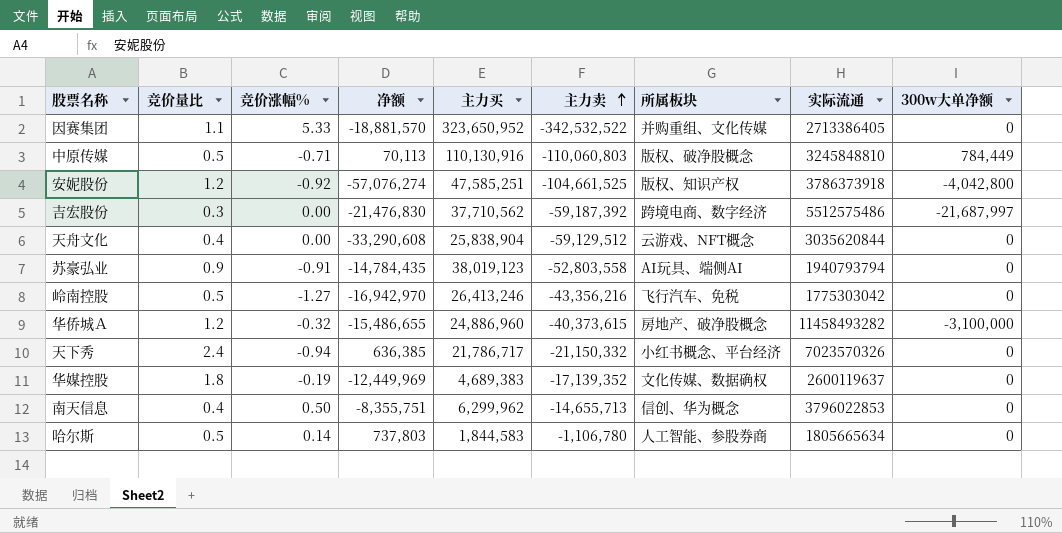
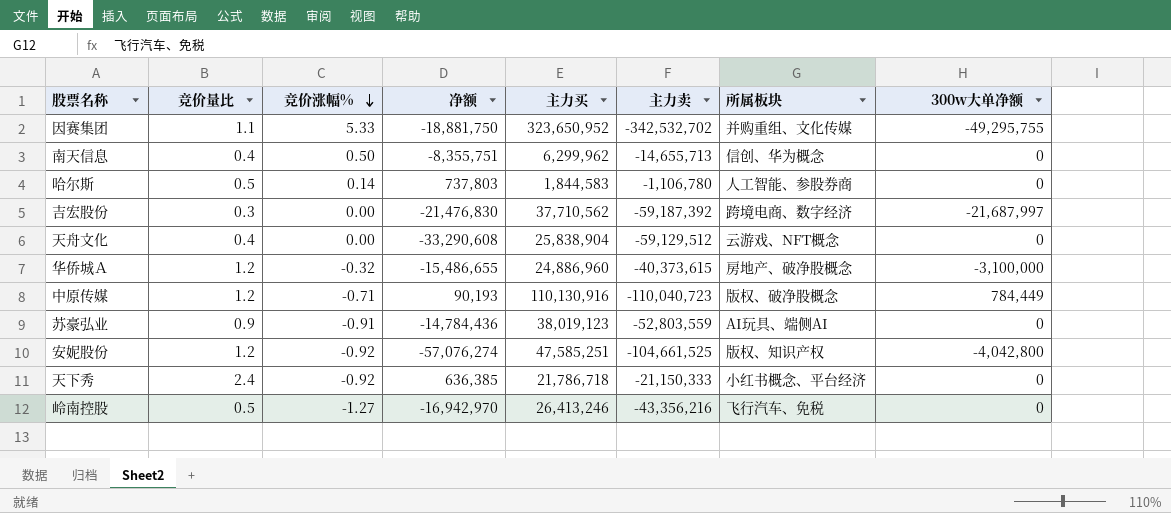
row order: 主力卖 ascending -> 竞价涨幅% descending
column 实际流通 | position: 8 -> none
row 华媒控股: 1.8 | -0.19 | -12,449,969 | 4,689,383 | -17,139,352 | 文化传媒、数据确权 | 2600119637 | 0 -> none
因赛集团 | 净额: -18,881,570 -> -18,881,750
因赛集团 | 主力卖: -342,532,522 -> -342,532,702
因赛集团 | 300w大单净额: 0 -> -49,295,755
中原传媒 | 竞价量比: 0.5 -> 1.2
中原传媒 | 净额: 70,113 -> 90,193
中原传媒 | 主力卖: -110,060,803 -> -110,040,723
苏豪弘业 | 净额: -14,784,435 -> -14,784,436
苏豪弘业 | 主力卖: -52,803,558 -> -52,803,559
天下秀 | 竞价涨幅%: -0.94 -> -0.92
天下秀 | 主力买: 21,786,717 -> 21,786,718
天下秀 | 主力卖: -21,150,332 -> -21,150,333

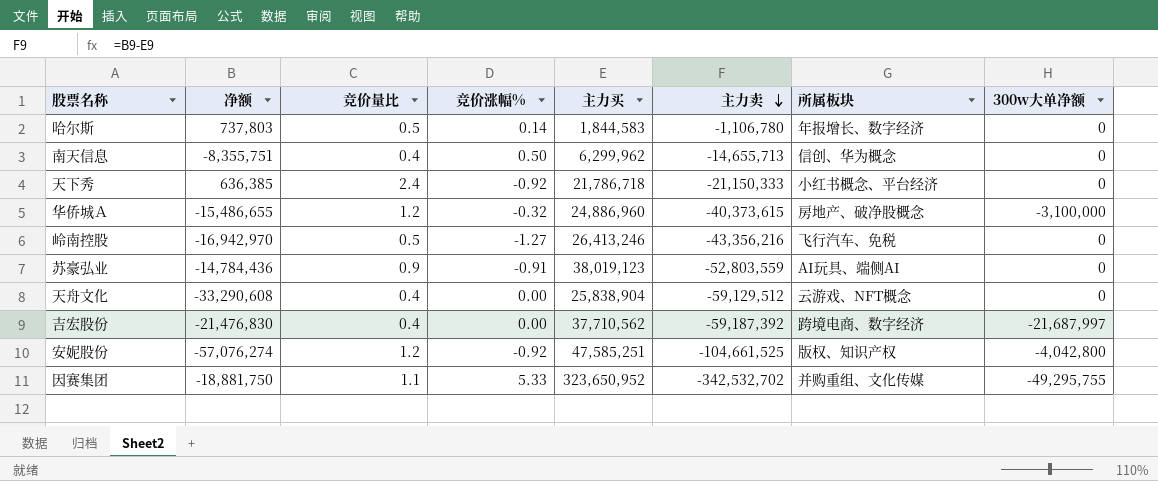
row order: 竞价涨幅% descending -> 主力卖 descending
column 净额 | position: 4 -> 2
row 中原传媒: 1.2 | -0.71 | 90,193 | 110,130,916 | -110,040,723 | 版权、破净股概念 | 784,449 -> none
哈尔斯 | 所属板块: 人工智能、参股券商 -> 年报增长、数字经济
吉宏股份 | 竞价量比: 0.3 -> 0.4

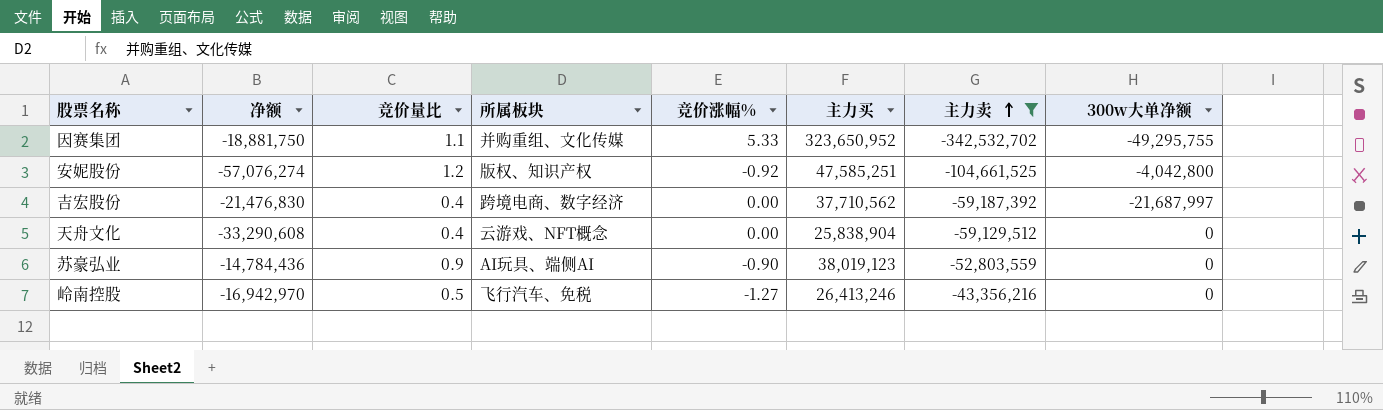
filter: none -> 主力卖 <= -43,356,216
row order: 主力卖 descending -> 主力卖 ascending
column 所属板块 | position: 7 -> 4
苏豪弘业 | 竞价涨幅%: -0.91 -> -0.90

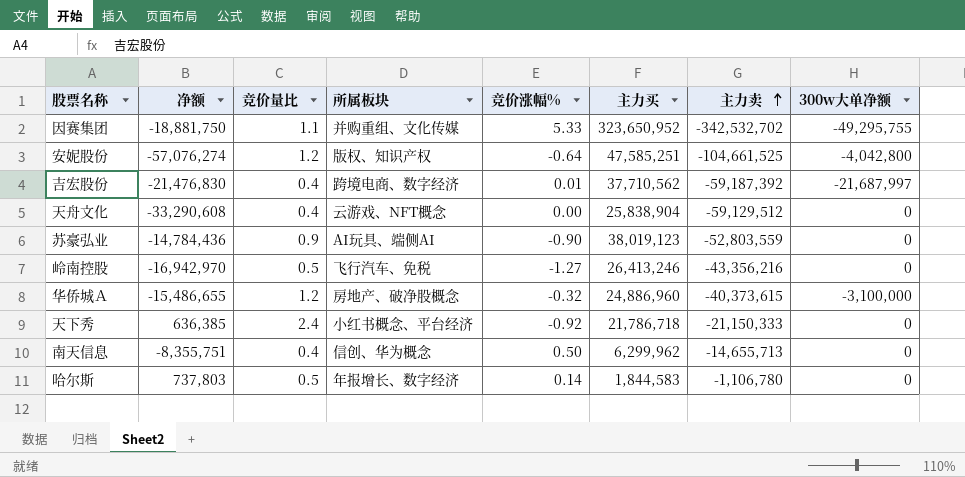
filter: 主力卖 <= -43,356,216 -> none
安妮股份 | 竞价涨幅%: -0.92 -> -0.64
吉宏股份 | 竞价涨幅%: 0.00 -> 0.01

